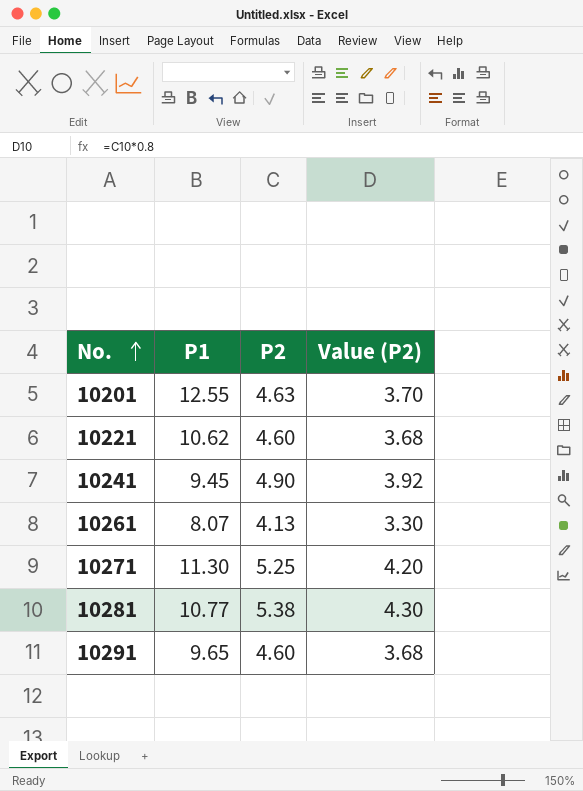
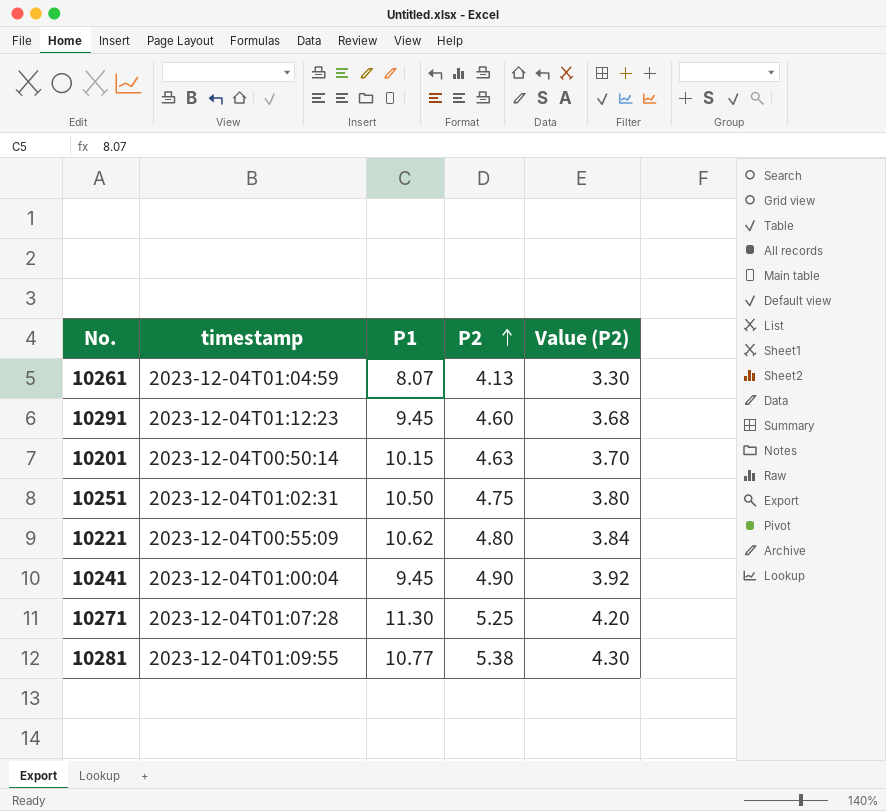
row order: No. ascending -> P2 ascending
column timestamp | position: none -> 2
10291 | P1: 9.65 -> 9.45
10201 | P1: 12.55 -> 10.15
row 10251: none -> 2023-12-04T01:02:31 | 10.50 | 4.75 | 3.80
10221 | P2: 4.60 -> 4.80
10221 | Value (P2): 3.68 -> 3.84

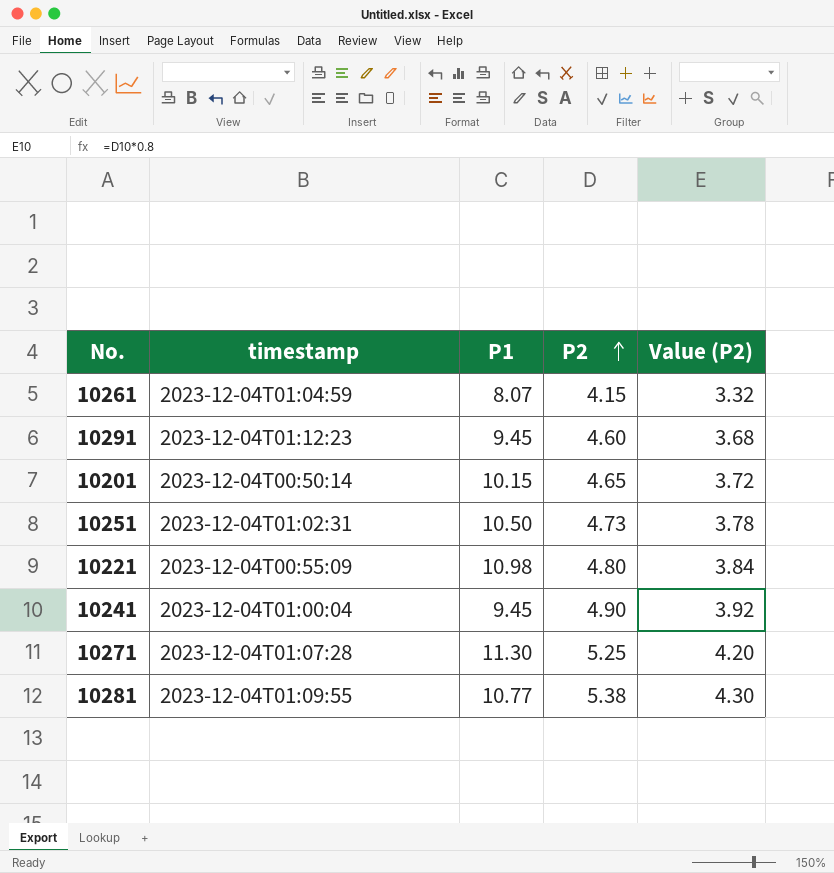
10261 | P2: 4.13 -> 4.15
10261 | Value (P2): 3.30 -> 3.32
10201 | P2: 4.63 -> 4.65
10201 | Value (P2): 3.70 -> 3.72
10251 | P2: 4.75 -> 4.73
10251 | Value (P2): 3.80 -> 3.78
10221 | P1: 10.62 -> 10.98

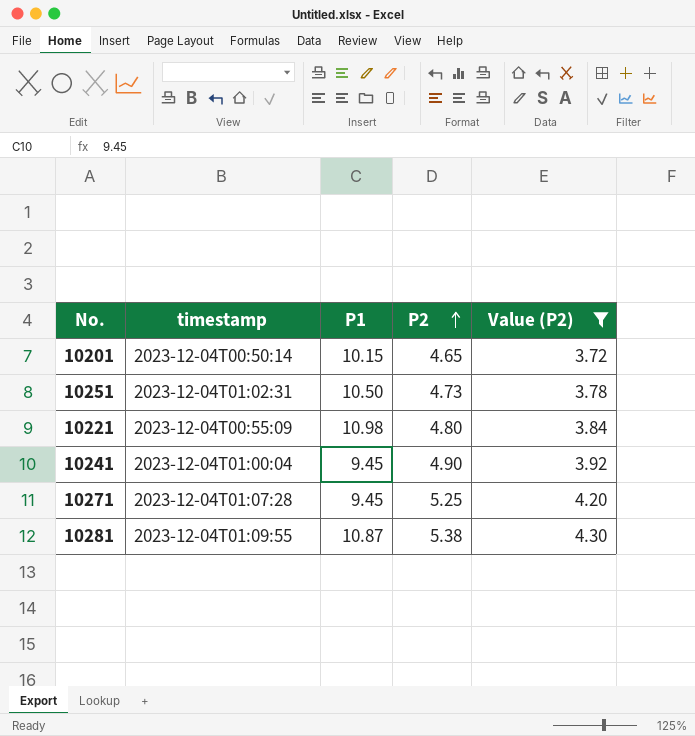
filter: none -> Value (P2) >= 3.72
10271 | P1: 11.30 -> 9.45
10281 | P1: 10.77 -> 10.87

